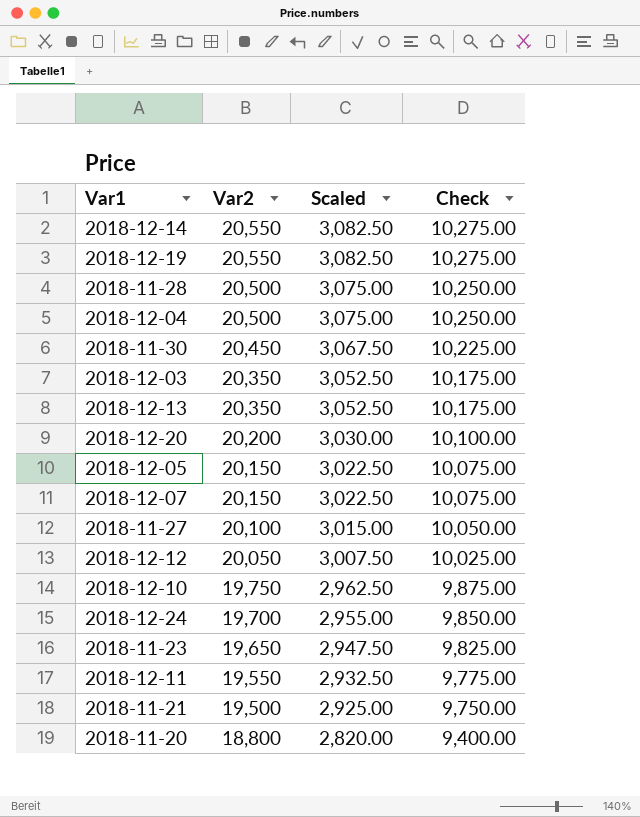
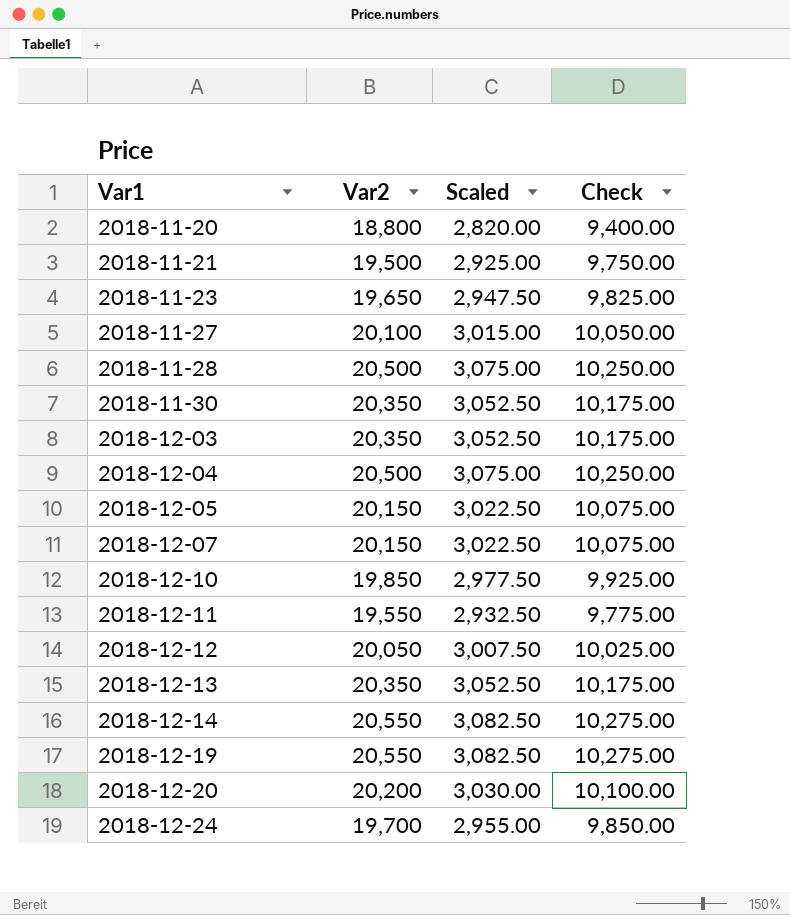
row order: Var2 descending -> Var1 ascending
2018-11-30 | Var2: 20,450 -> 20,350
2018-11-30 | Scaled: 3,067.50 -> 3,052.50
2018-11-30 | Check: 10,225.00 -> 10,175.00
2018-12-10 | Var2: 19,750 -> 19,850
2018-12-10 | Scaled: 2,962.50 -> 2,977.50
2018-12-10 | Check: 9,875.00 -> 9,925.00

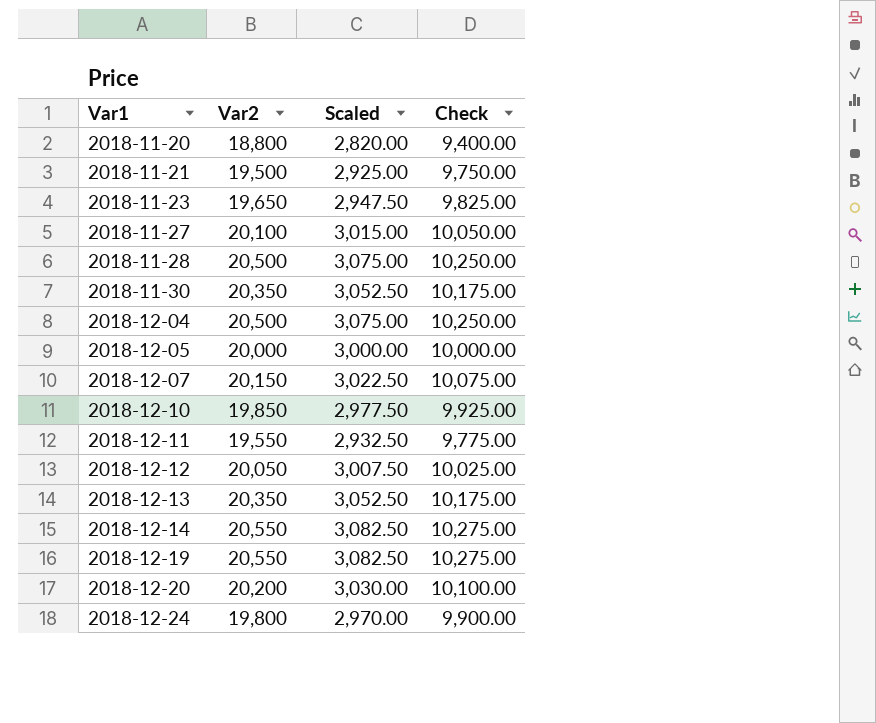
row 2018-12-03: 20,350 | 3,052.50 | 10,175.00 -> none
2018-12-05 | Var2: 20,150 -> 20,000
2018-12-05 | Scaled: 3,022.50 -> 3,000.00
2018-12-05 | Check: 10,075.00 -> 10,000.00
2018-12-24 | Var2: 19,700 -> 19,800
2018-12-24 | Scaled: 2,955.00 -> 2,970.00
2018-12-24 | Check: 9,850.00 -> 9,900.00

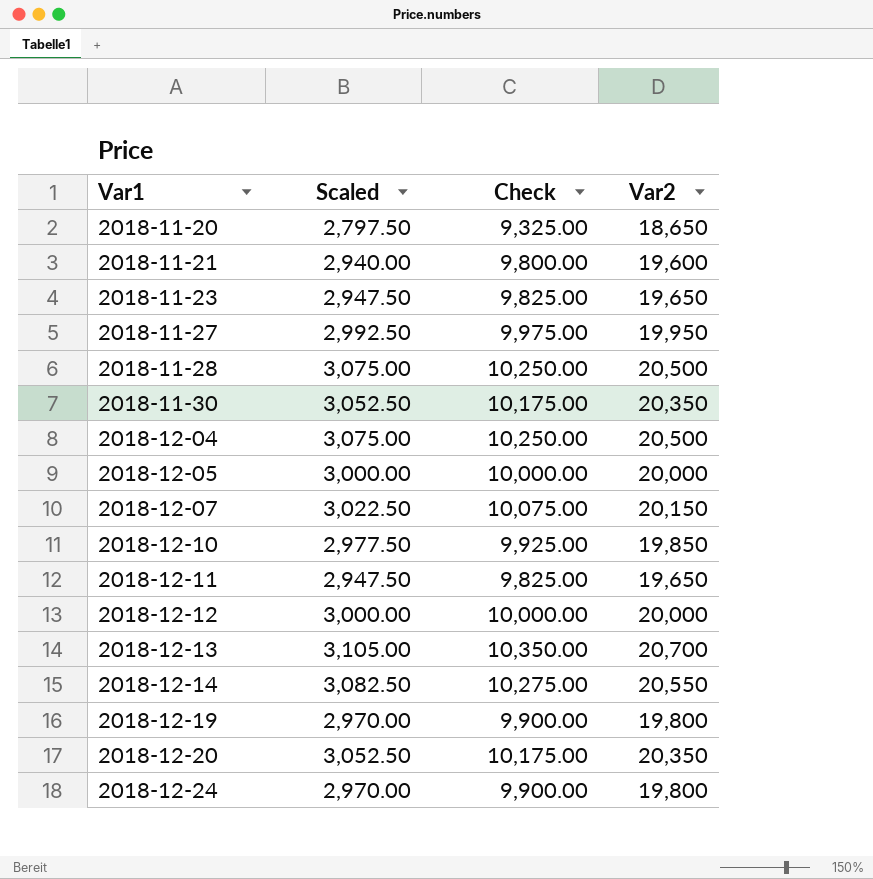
column Var2 | position: 2 -> 4
2018-11-20 | Scaled: 2,820.00 -> 2,797.50
2018-11-20 | Check: 9,400.00 -> 9,325.00
2018-11-20 | Var2: 18,800 -> 18,650
2018-11-21 | Scaled: 2,925.00 -> 2,940.00
2018-11-21 | Check: 9,750.00 -> 9,800.00
2018-11-21 | Var2: 19,500 -> 19,600
2018-11-27 | Scaled: 3,015.00 -> 2,992.50
2018-11-27 | Check: 10,050.00 -> 9,975.00
2018-11-27 | Var2: 20,100 -> 19,950
2018-12-11 | Scaled: 2,932.50 -> 2,947.50
2018-12-11 | Check: 9,775.00 -> 9,825.00
2018-12-11 | Var2: 19,550 -> 19,650
2018-12-12 | Scaled: 3,007.50 -> 3,000.00
2018-12-12 | Check: 10,025.00 -> 10,000.00
2018-12-12 | Var2: 20,050 -> 20,000
2018-12-13 | Scaled: 3,052.50 -> 3,105.00
2018-12-13 | Check: 10,175.00 -> 10,350.00
2018-12-13 | Var2: 20,350 -> 20,700
2018-12-19 | Scaled: 3,082.50 -> 2,970.00
2018-12-19 | Check: 10,275.00 -> 9,900.00
2018-12-19 | Var2: 20,550 -> 19,800
2018-12-20 | Scaled: 3,030.00 -> 3,052.50
2018-12-20 | Check: 10,100.00 -> 10,175.00
2018-12-20 | Var2: 20,200 -> 20,350

